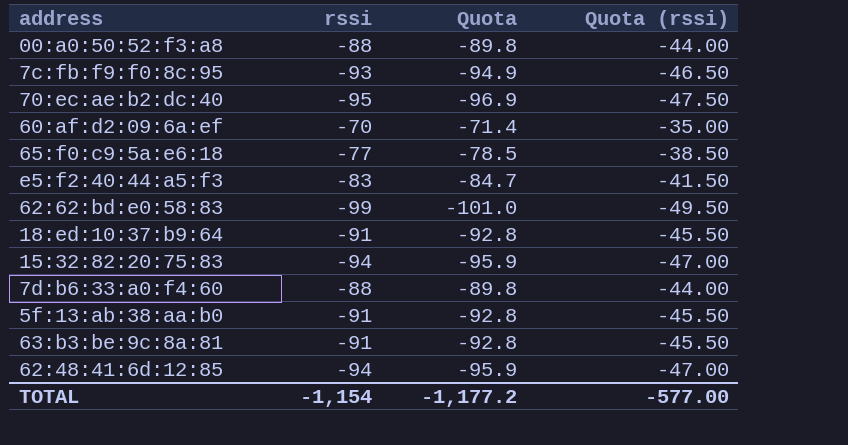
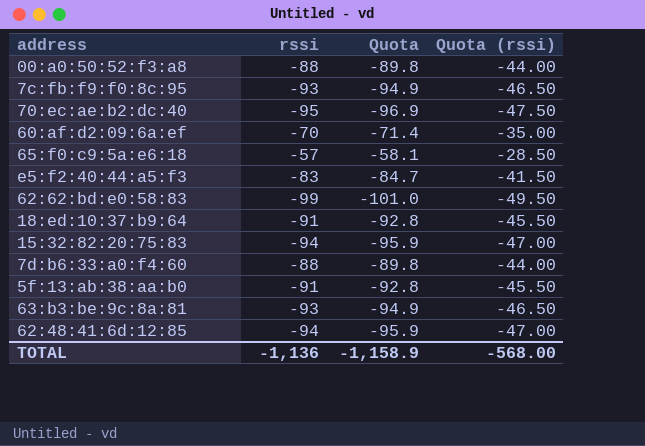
65:f0:c9:5a:e6:18 | rssi: -77 -> -57
65:f0:c9:5a:e6:18 | Quota: -78.5 -> -58.1
65:f0:c9:5a:e6:18 | Quota (rssi): -38.50 -> -28.50
63:b3:be:9c:8a:81 | rssi: -91 -> -93
63:b3:be:9c:8a:81 | Quota: -92.8 -> -94.9
63:b3:be:9c:8a:81 | Quota (rssi): -45.50 -> -46.50
TOTAL | rssi: -1,154 -> -1,136
TOTAL | Quota: -1,177.2 -> -1,158.9
TOTAL | Quota (rssi): -577.00 -> -568.00

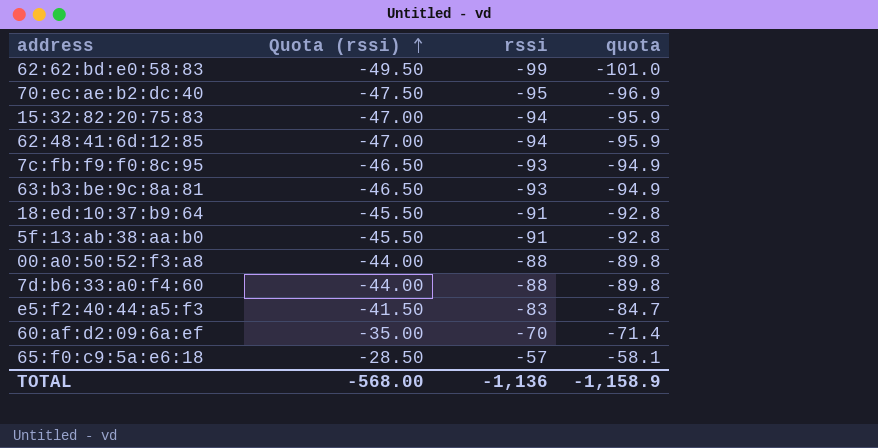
row order: none -> Quota (rssi) ascending
column Quota (rssi) | position: 4 -> 2
column name: Quota -> quota

